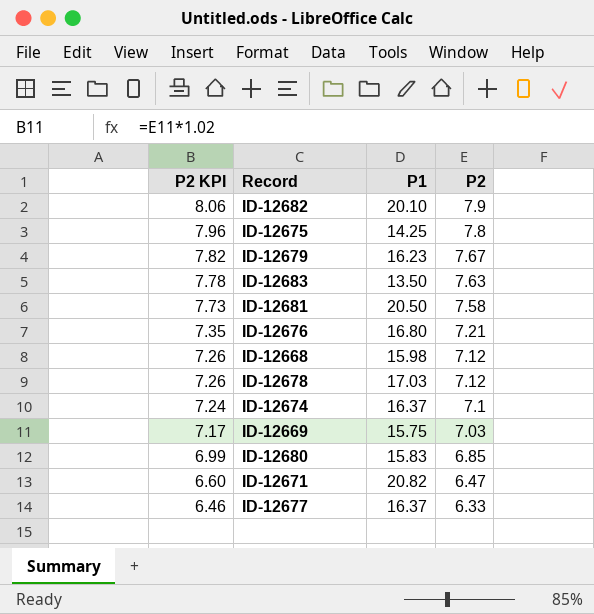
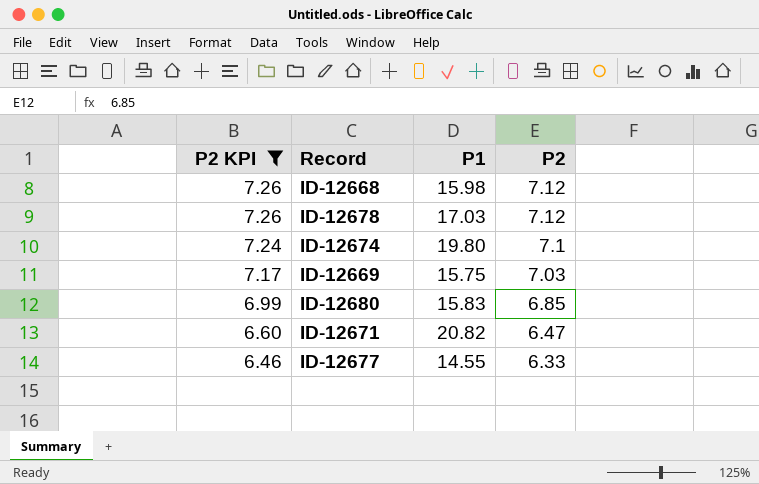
filter: none -> P2 KPI <= 7.26
ID-12674 | P1: 16.37 -> 19.80
ID-12677 | P1: 16.37 -> 14.55

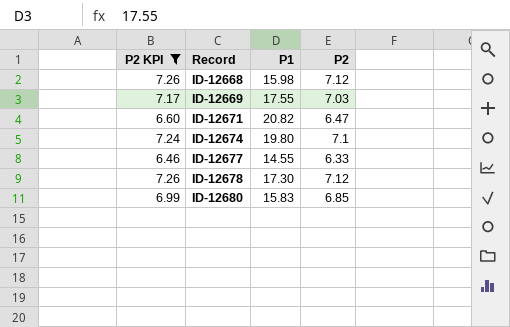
row order: P2 KPI descending -> Record ascending
ID-12669 | P1: 15.75 -> 17.55
ID-12678 | P1: 17.03 -> 17.30

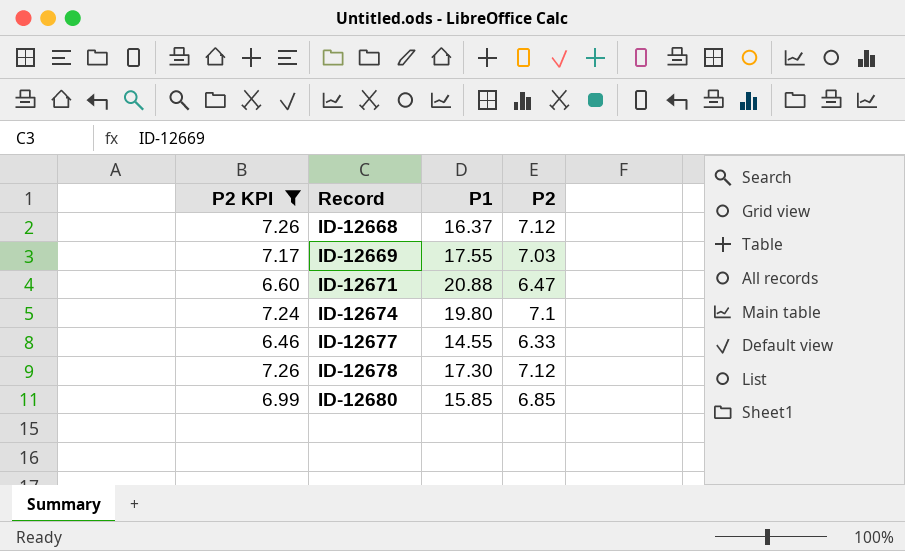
ID-12668 | P1: 15.98 -> 16.37
ID-12671 | P1: 20.82 -> 20.88
ID-12680 | P1: 15.83 -> 15.85

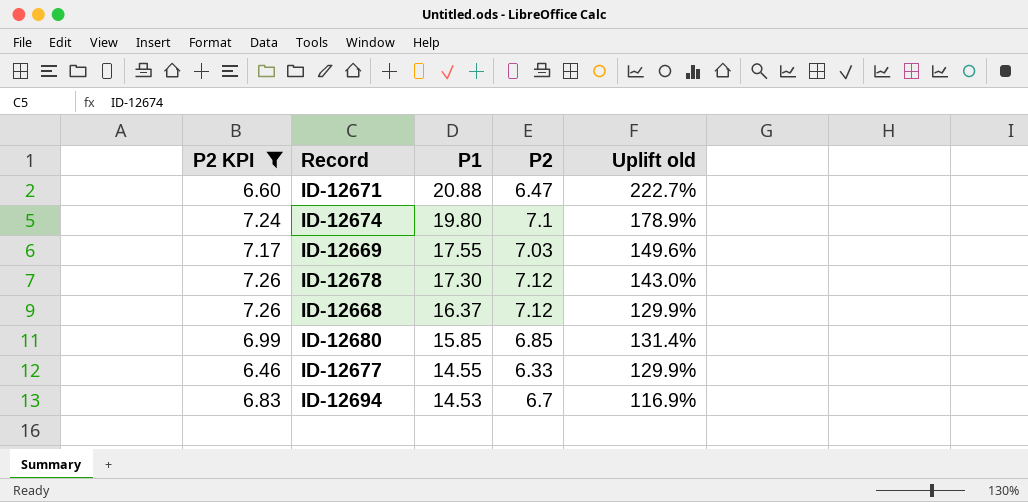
row order: Record ascending -> P1 descending
column Uplift old | formula: none -> ([P1] - [P2]) / [P2]
row ID-12694: none -> 6.83 | 14.53 | 6.7 | 116.9%

